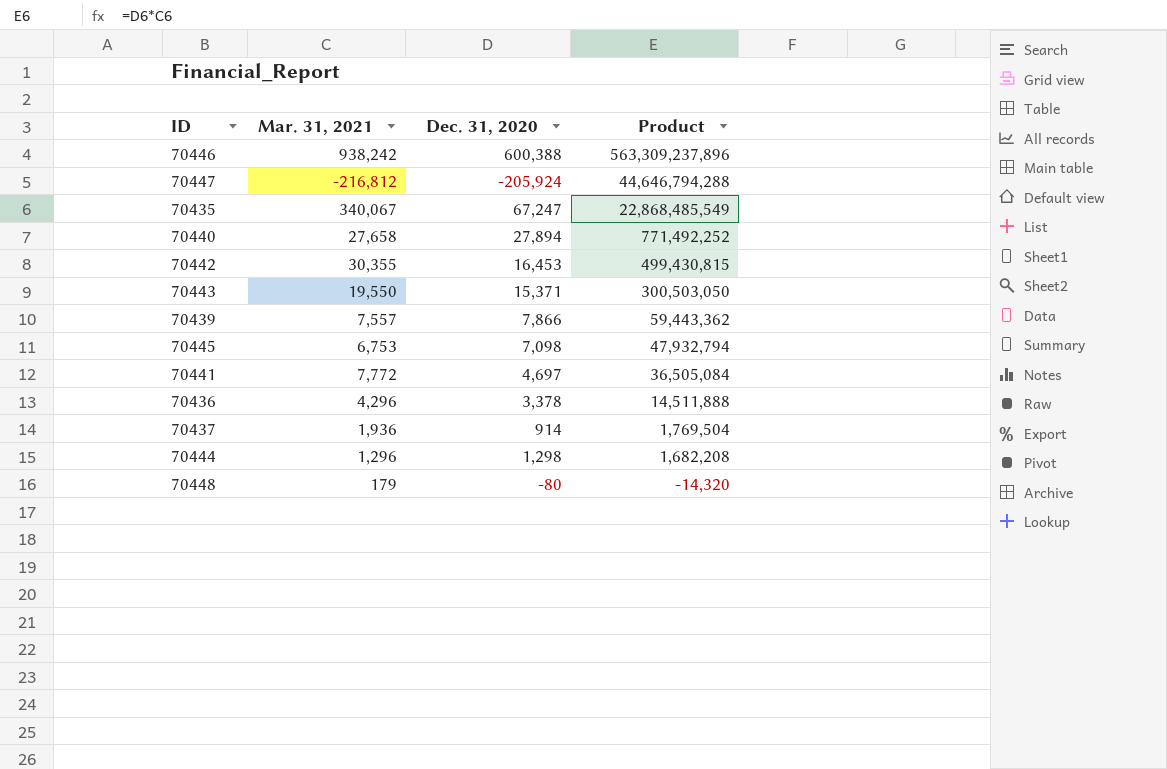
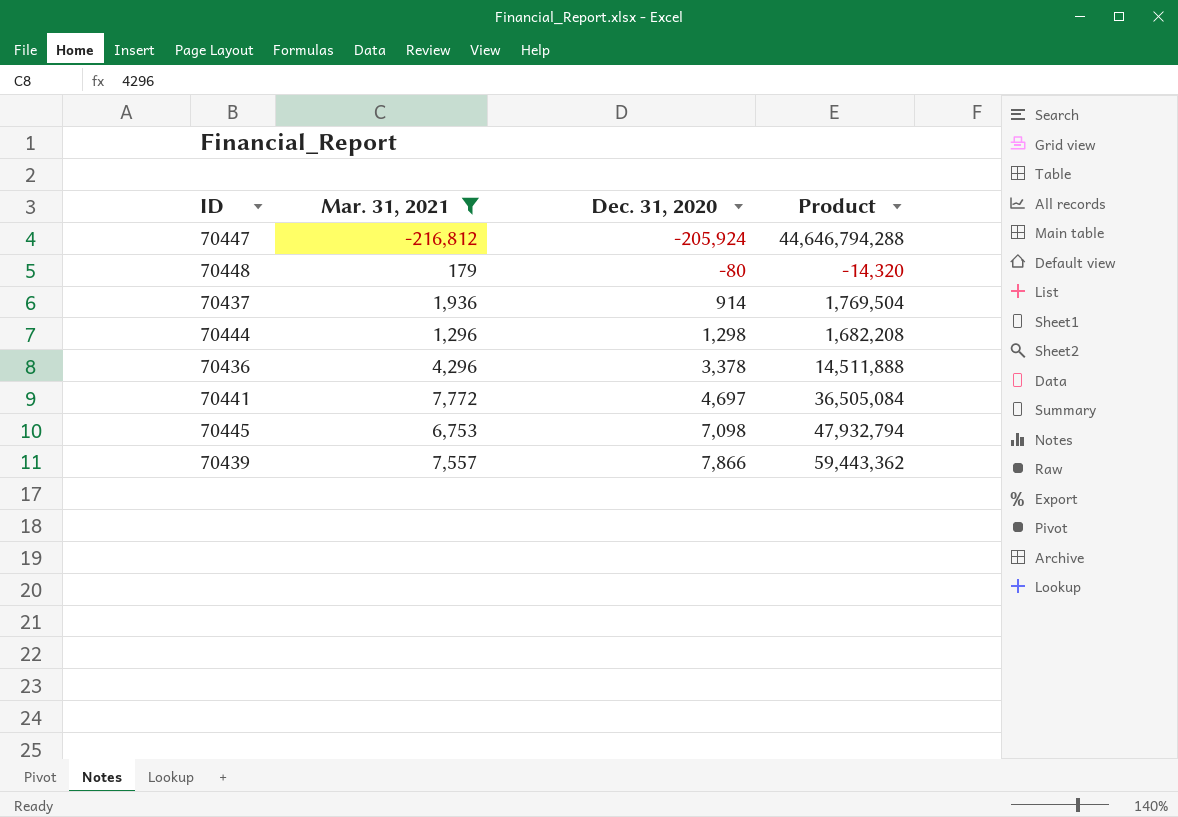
filter: none -> Mar. 31, 2021 <= 7,772
row order: Product descending -> Dec. 31, 2020 ascending

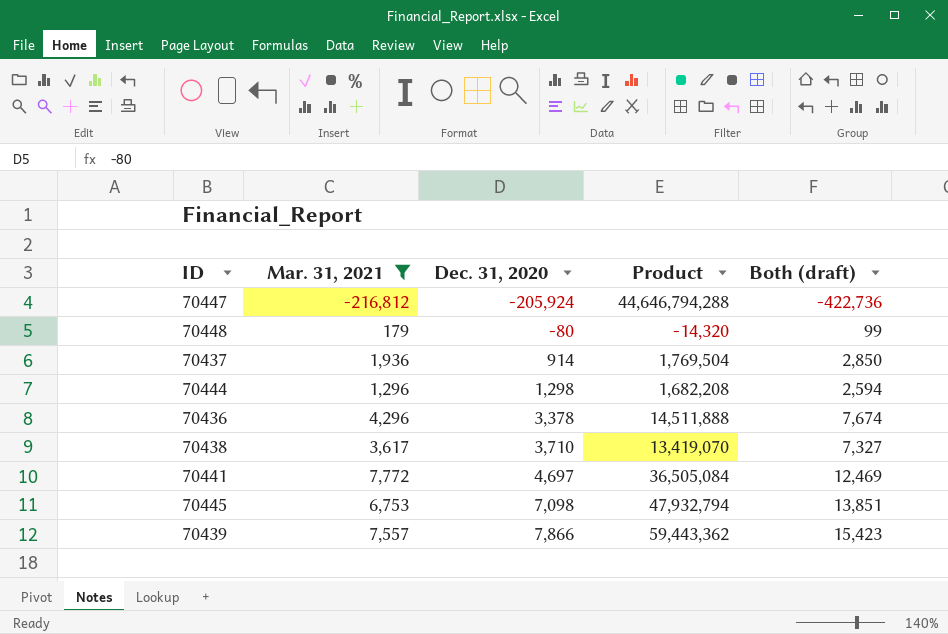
column Both (draft) | formula: none -> [Mar. 31, 2021] + [Dec. 31, 2020]
row 70438: none -> 3,617 | 3,710 | 13,419,070 | 7,327

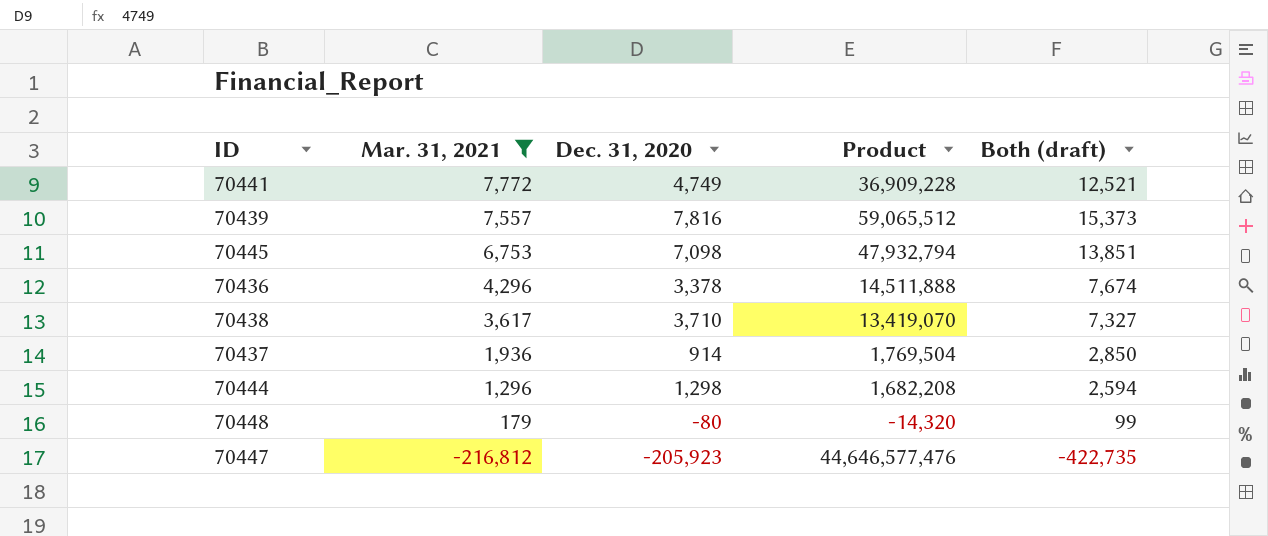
row order: Dec. 31, 2020 ascending -> Mar. 31, 2021 descending
70441 | Dec. 31, 2020: 4,697 -> 4,749
70441 | Product: 36,505,084 -> 36,909,228
70441 | Both (draft): 12,469 -> 12,521
70439 | Dec. 31, 2020: 7,866 -> 7,816
70439 | Product: 59,443,362 -> 59,065,512
70439 | Both (draft): 15,423 -> 15,373
70447 | Dec. 31, 2020: -205,924 -> -205,923
70447 | Product: 44,646,794,288 -> 44,646,577,476
70447 | Both (draft): -422,736 -> -422,735

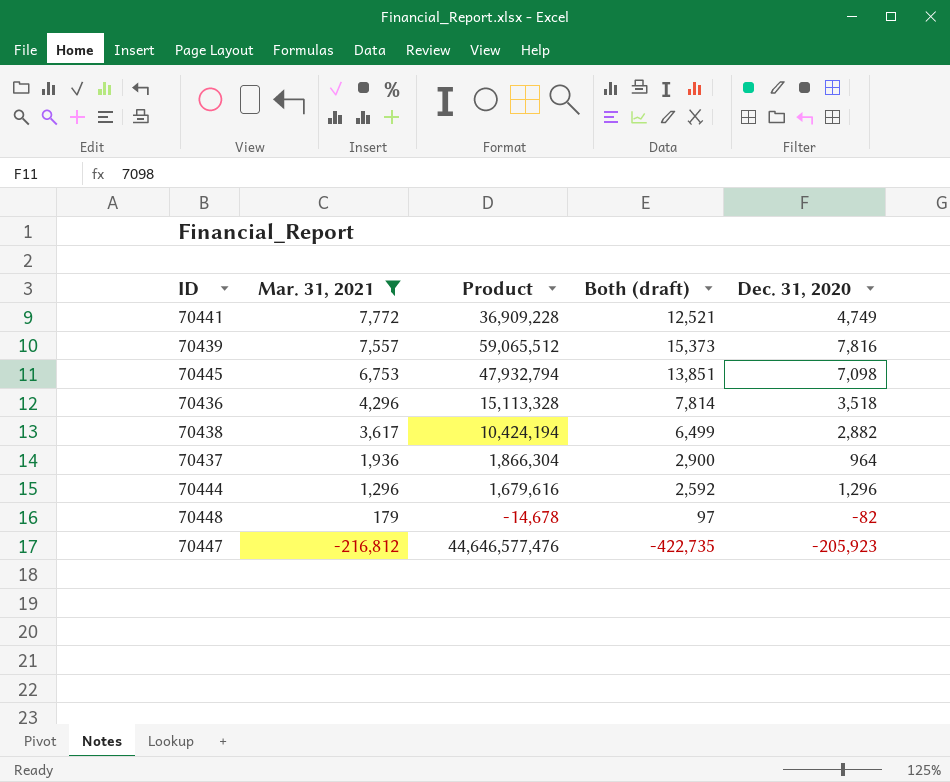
column Dec. 31, 2020 | position: 3 -> 5
70436 | Product: 14,511,888 -> 15,113,328
70436 | Both (draft): 7,674 -> 7,814
70436 | Dec. 31, 2020: 3,378 -> 3,518
70438 | Product: 13,419,070 -> 10,424,194
70438 | Both (draft): 7,327 -> 6,499
70438 | Dec. 31, 2020: 3,710 -> 2,882
70437 | Product: 1,769,504 -> 1,866,304
70437 | Both (draft): 2,850 -> 2,900
70437 | Dec. 31, 2020: 914 -> 964
70444 | Product: 1,682,208 -> 1,679,616
70444 | Both (draft): 2,594 -> 2,592
70444 | Dec. 31, 2020: 1,298 -> 1,296
70448 | Product: -14,320 -> -14,678
70448 | Both (draft): 99 -> 97
70448 | Dec. 31, 2020: -80 -> -82

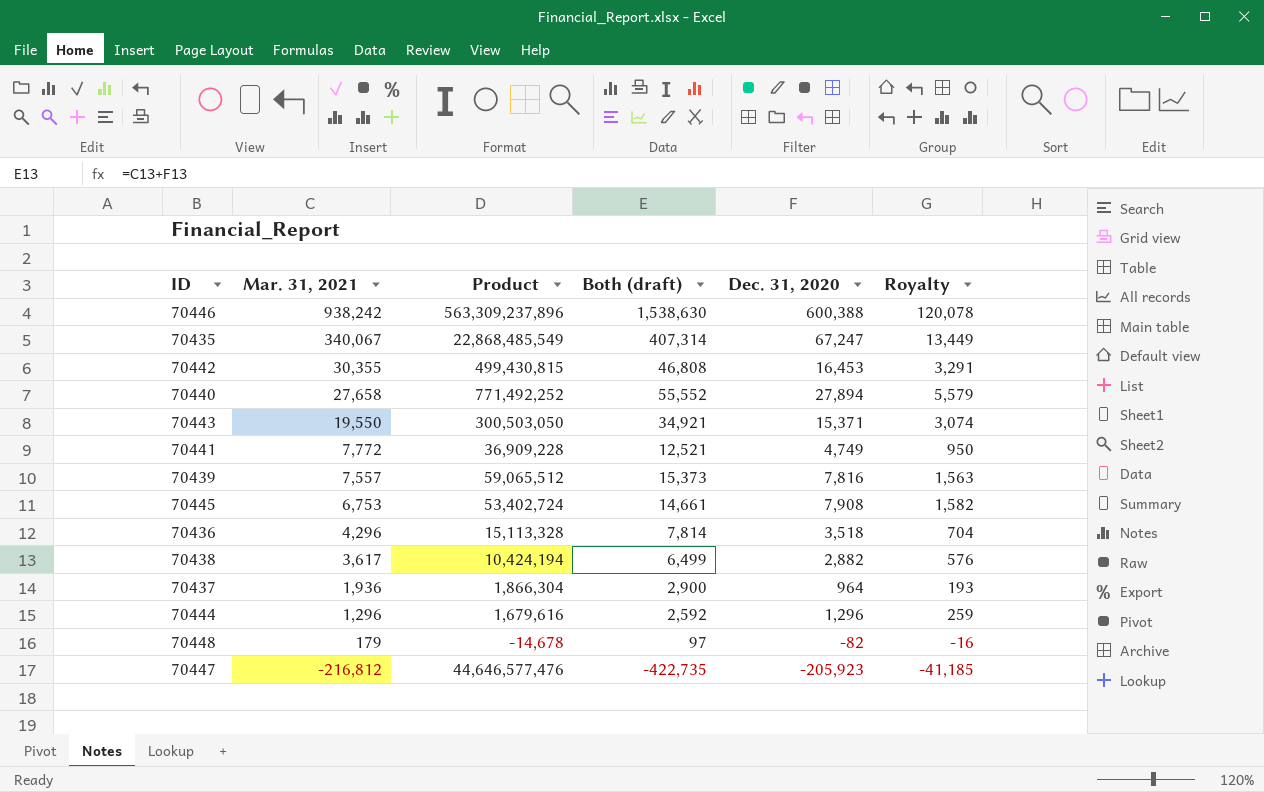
filter: Mar. 31, 2021 <= 7,772 -> none
column Royalty | formula: none -> [Dec. 31, 2020] * 0.2
70445 | Product: 47,932,794 -> 53,402,724
70445 | Both (draft): 13,851 -> 14,661
70445 | Dec. 31, 2020: 7,098 -> 7,908

